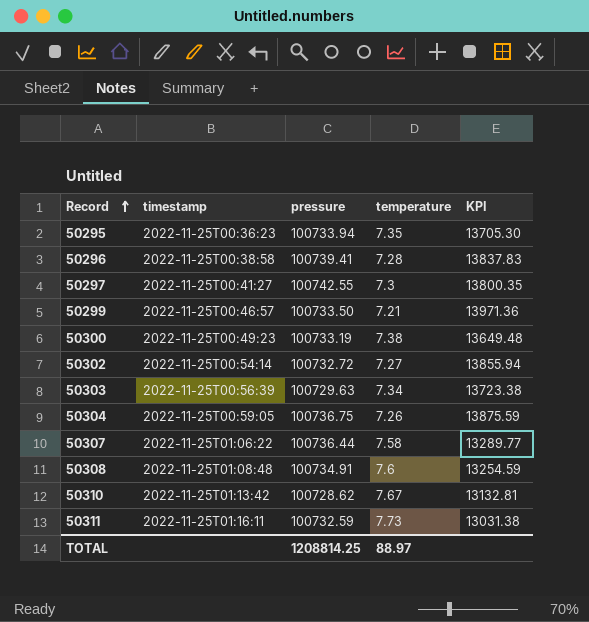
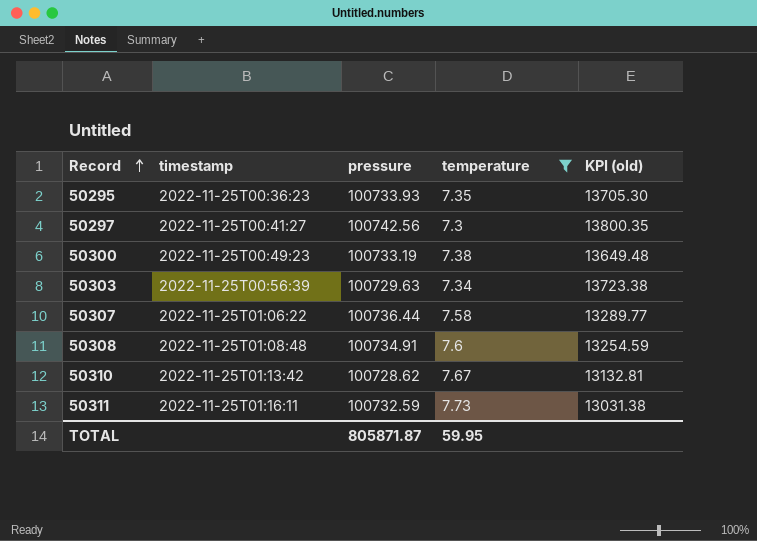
filter: none -> temperature >= 7.3
column name: KPI -> KPI (old)
50295 | pressure: 100733.94 -> 100733.93
50297 | pressure: 100742.55 -> 100742.56
TOTAL | pressure: 1208814.25 -> 805871.87
TOTAL | temperature: 88.97 -> 59.95

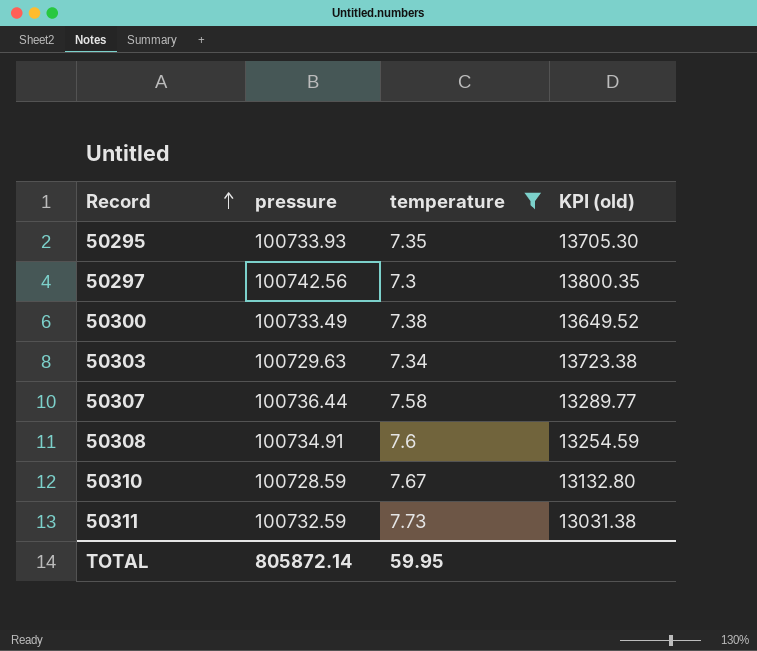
column timestamp | position: 2 -> none
50300 | pressure: 100733.19 -> 100733.49
50300 | KPI (old): 13649.48 -> 13649.52
50310 | pressure: 100728.62 -> 100728.59
50310 | KPI (old): 13132.81 -> 13132.80
TOTAL | pressure: 805871.87 -> 805872.14

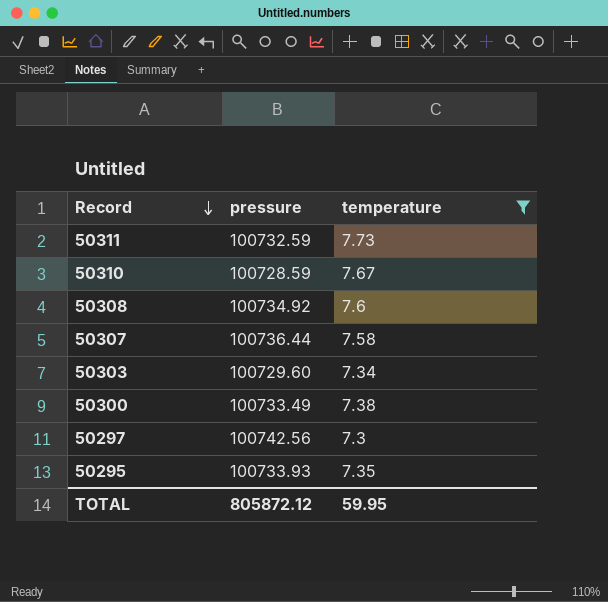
row order: Record ascending -> Record descending
column KPI (old) | formula: [pressure] / [temperature] -> none
50308 | pressure: 100734.91 -> 100734.92
50303 | pressure: 100729.63 -> 100729.60
TOTAL | pressure: 805872.14 -> 805872.12

